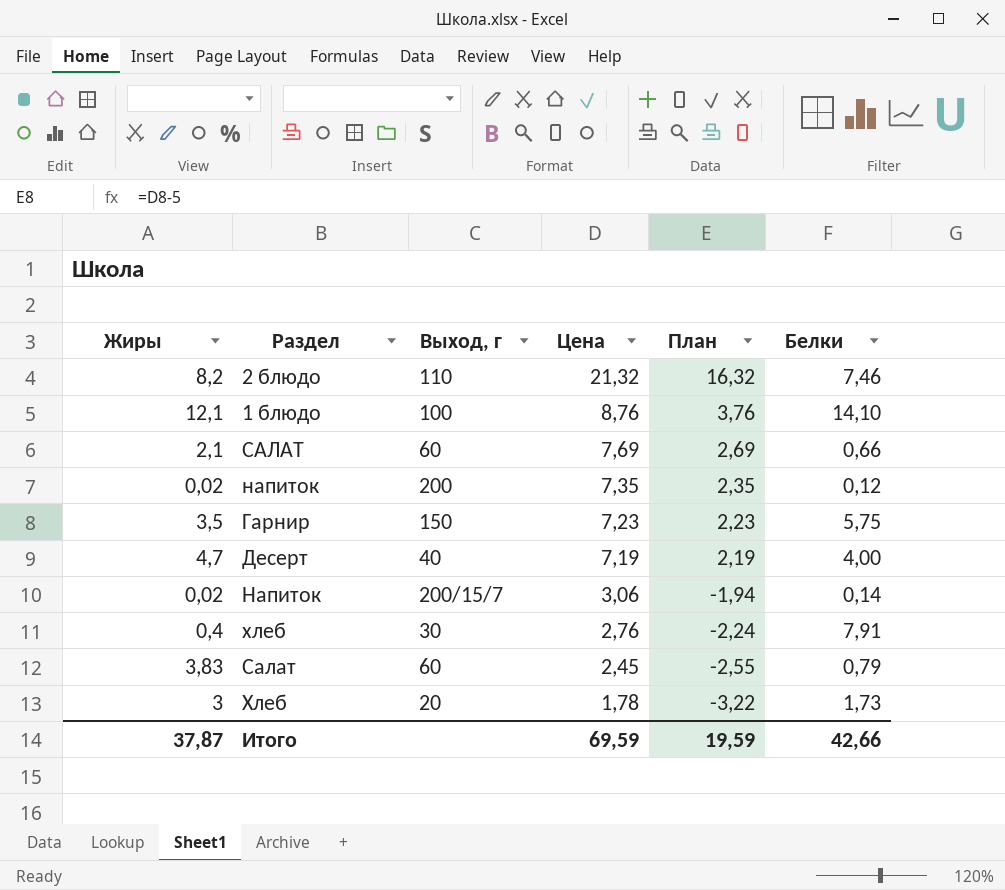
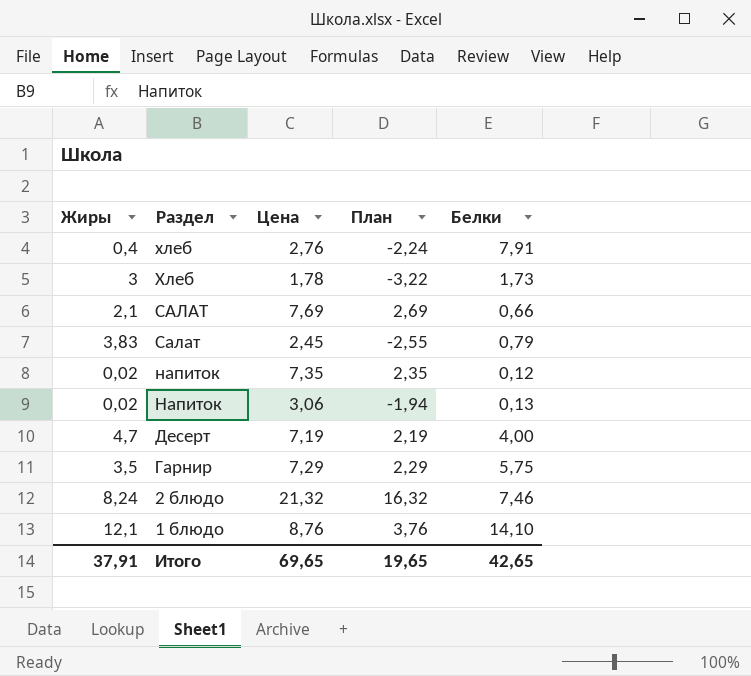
row order: Цена descending -> Раздел descending
column Выход, г | position: 3 -> none
Напиток | Белки: 0,14 -> 0,13
Гарнир | Цена: 7,23 -> 7,29
Гарнир | План: 2,23 -> 2,29
2 блюдо | Жиры: 8,2 -> 8,24
Итого | Жиры: 37,87 -> 37,91
Итого | Цена: 69,59 -> 69,65
Итого | План: 19,59 -> 19,65
Итого | Белки: 42,66 -> 42,65

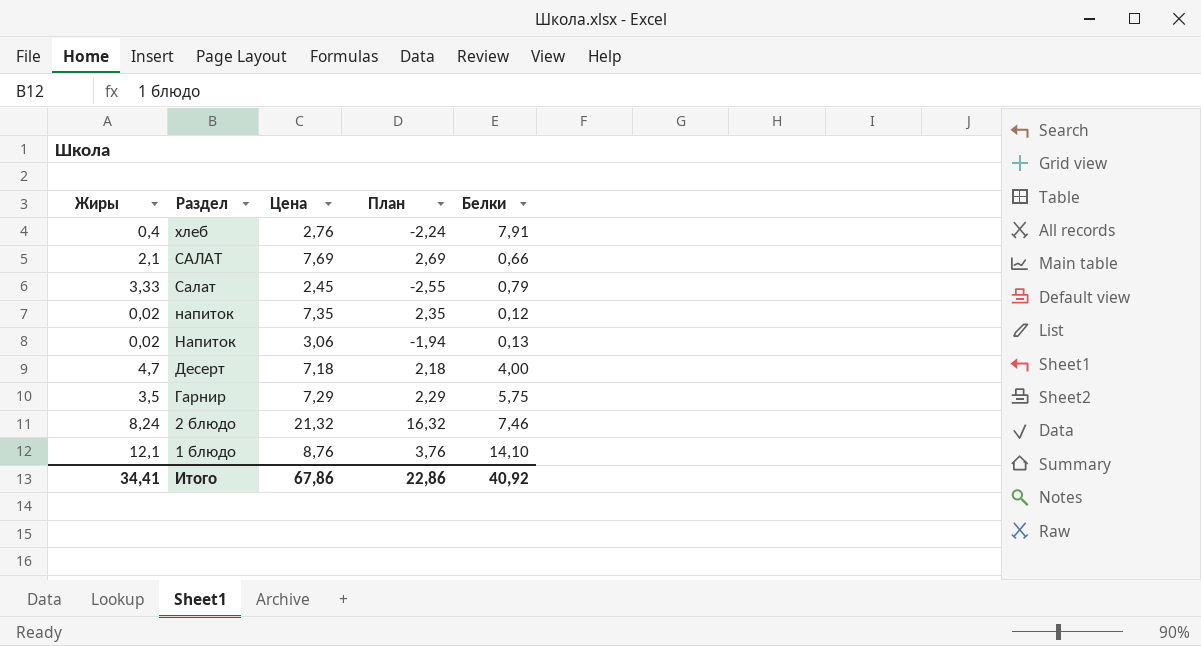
row Хлеб: 3 | 1,78 | -3,22 | 1,73 -> none
Салат | Жиры: 3,83 -> 3,33
Десерт | Цена: 7,19 -> 7,18
Десерт | План: 2,19 -> 2,18
Итого | Жиры: 37,91 -> 34,41
Итого | Цена: 69,65 -> 67,86
Итого | План: 19,65 -> 22,86
Итого | Белки: 42,65 -> 40,92

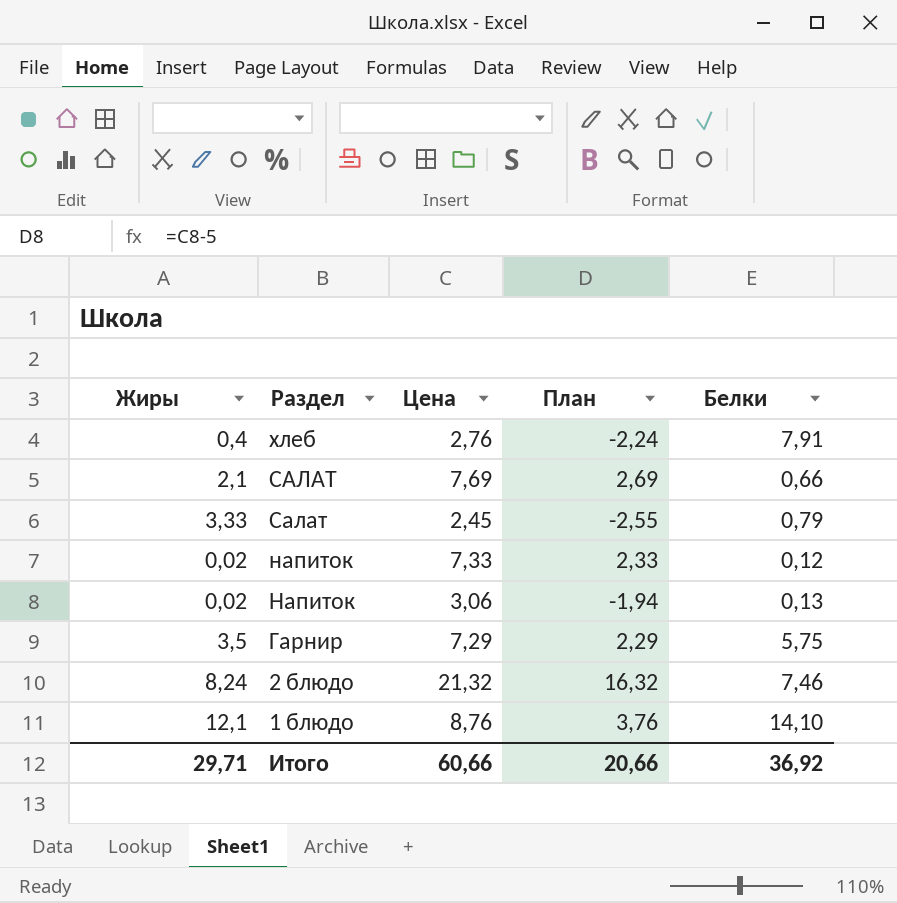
row Десерт: 4,7 | 7,18 | 2,18 | 4,00 -> none
напиток | Цена: 7,35 -> 7,33
напиток | План: 2,35 -> 2,33
Итого | Жиры: 34,41 -> 29,71
Итого | Цена: 67,86 -> 60,66
Итого | План: 22,86 -> 20,66
Итого | Белки: 40,92 -> 36,92

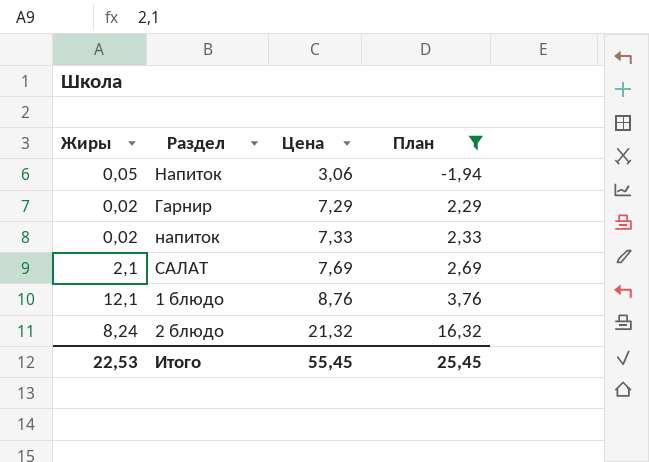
filter: none -> План >= -1,94
row order: Раздел descending -> Цена ascending
column Белки | position: 5 -> none
Напиток | Жиры: 0,02 -> 0,05
Гарнир | Жиры: 3,5 -> 0,02
Итого | Жиры: 29,71 -> 22,53
Итого | Цена: 60,66 -> 55,45
Итого | План: 20,66 -> 25,45

